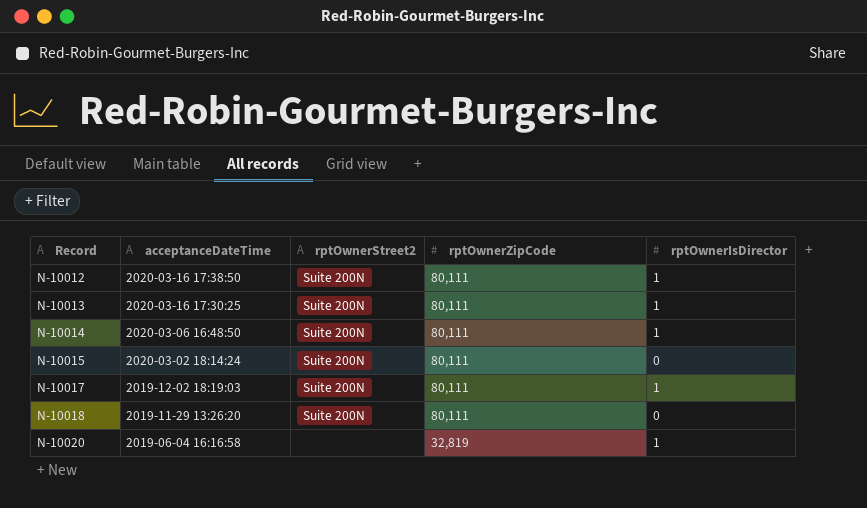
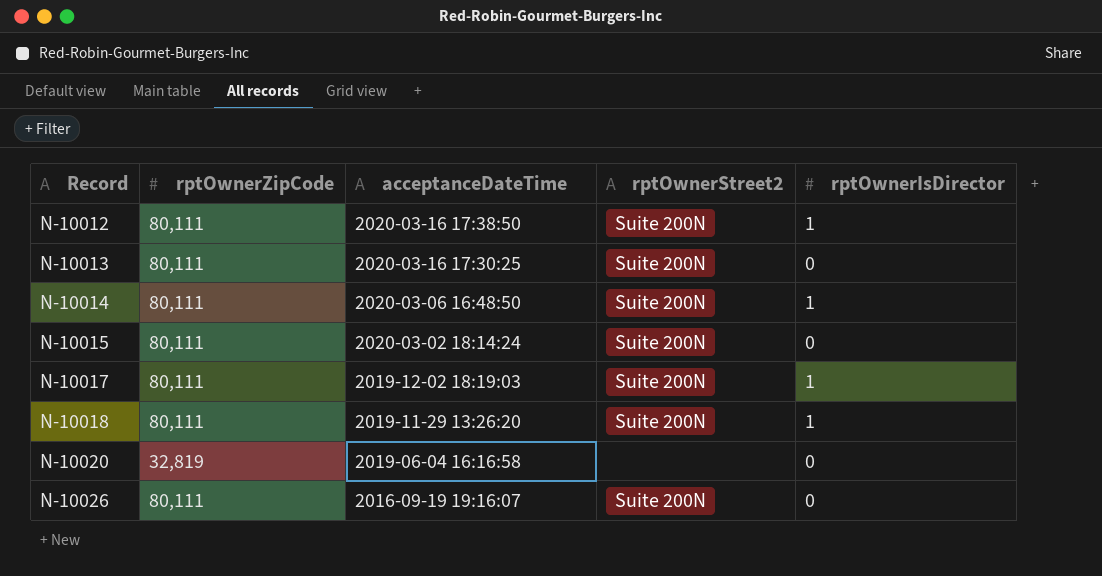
column rptOwnerZipCode | position: 4 -> 2
N-10013 | rptOwnerIsDirector: 1 -> 0
N-10018 | rptOwnerIsDirector: 0 -> 1
N-10020 | rptOwnerIsDirector: 1 -> 0
row N-10026: none -> 80,111 | 2016-09-19 19:16:07 | Suite 200N | 0

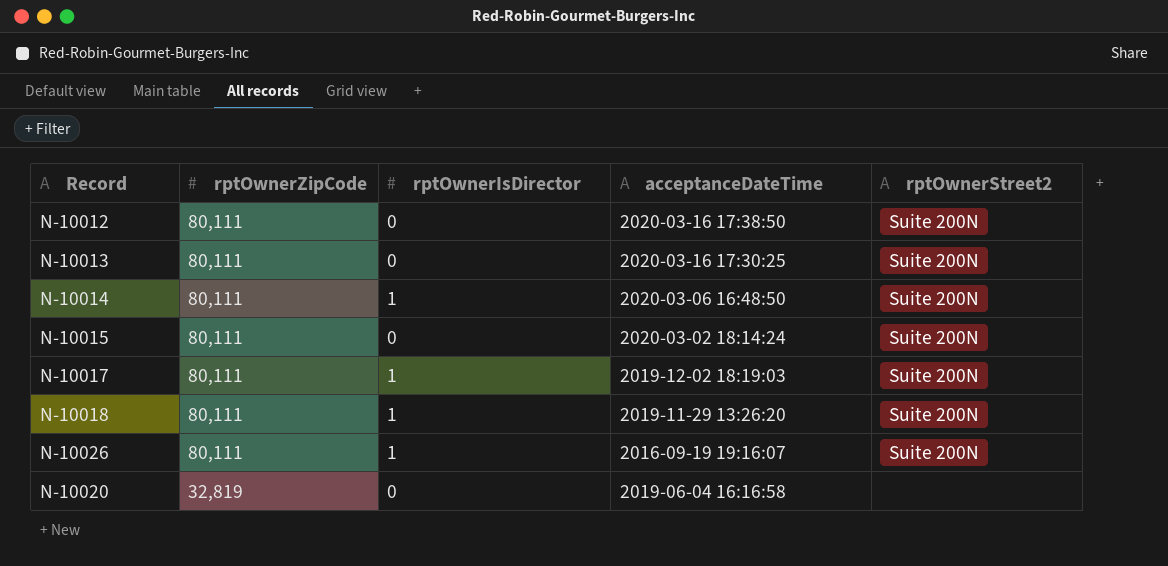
row order: Record ascending -> rptOwnerZipCode descending
column rptOwnerIsDirector | position: 5 -> 3
N-10012 | rptOwnerIsDirector: 1 -> 0
N-10026 | rptOwnerIsDirector: 0 -> 1

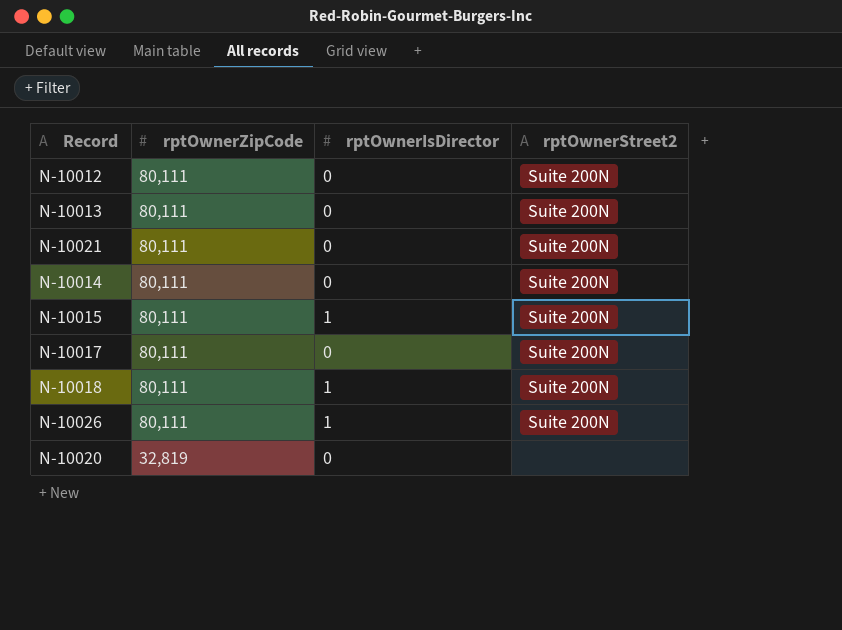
column acceptanceDateTime | position: 4 -> none
row N-10021: none -> 80,111 | 0 | Suite 200N
N-10014 | rptOwnerIsDirector: 1 -> 0
N-10015 | rptOwnerIsDirector: 0 -> 1
N-10017 | rptOwnerIsDirector: 1 -> 0

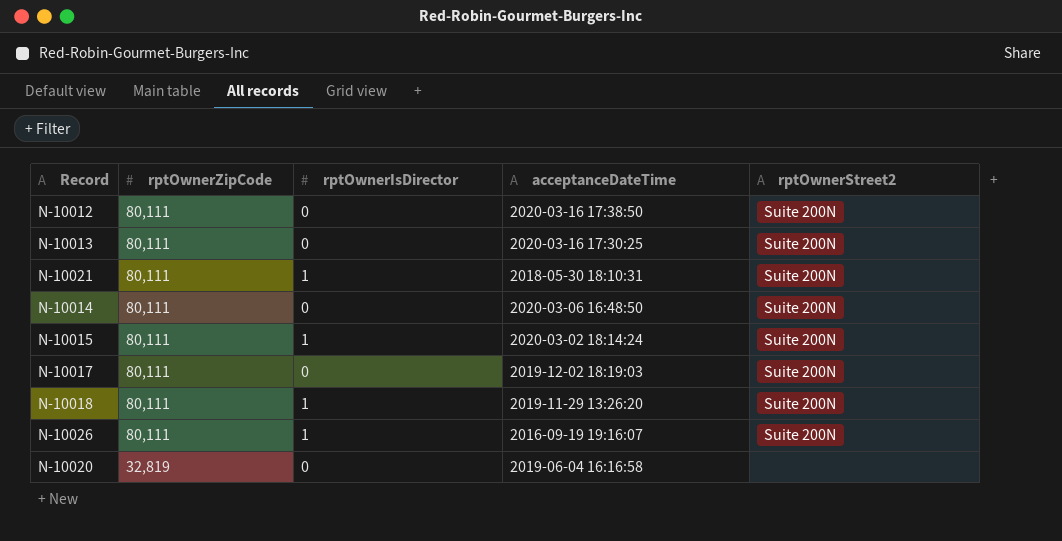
column acceptanceDateTime | position: none -> 4
N-10021 | rptOwnerIsDirector: 0 -> 1

